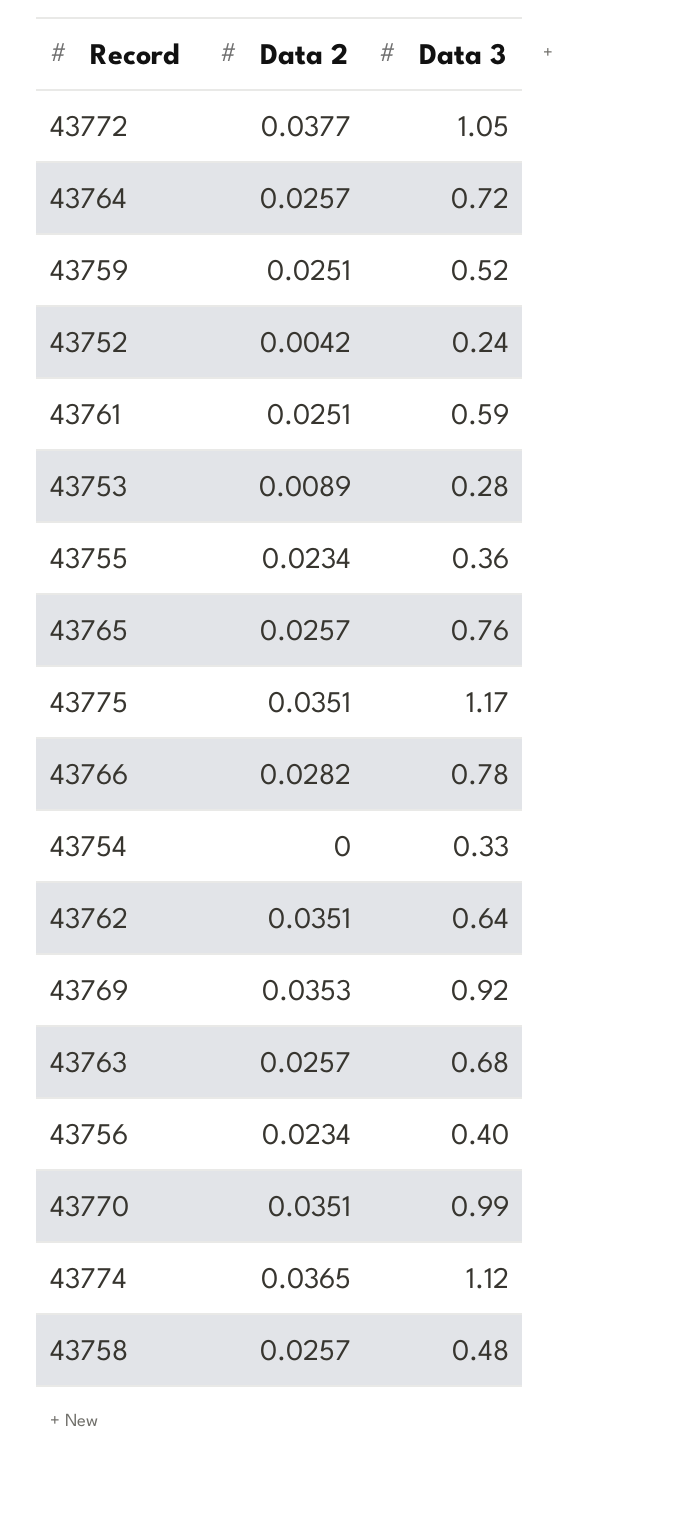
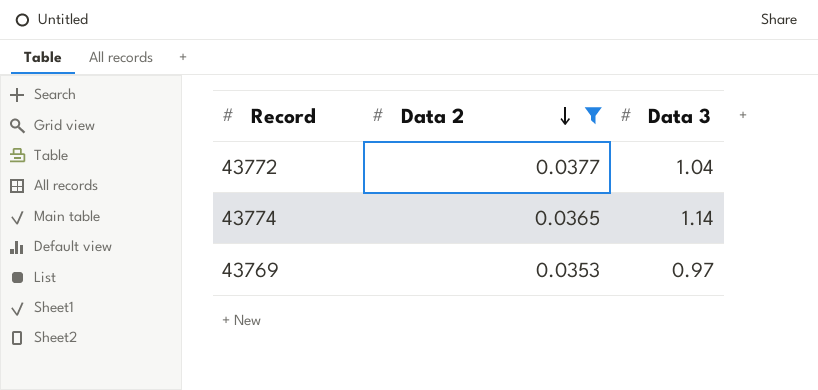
filter: none -> Data 2 >= 0.0353
row order: none -> Data 2 descending
43772 | Data 3: 1.05 -> 1.04
43774 | Data 3: 1.12 -> 1.14
43769 | Data 3: 0.92 -> 0.97

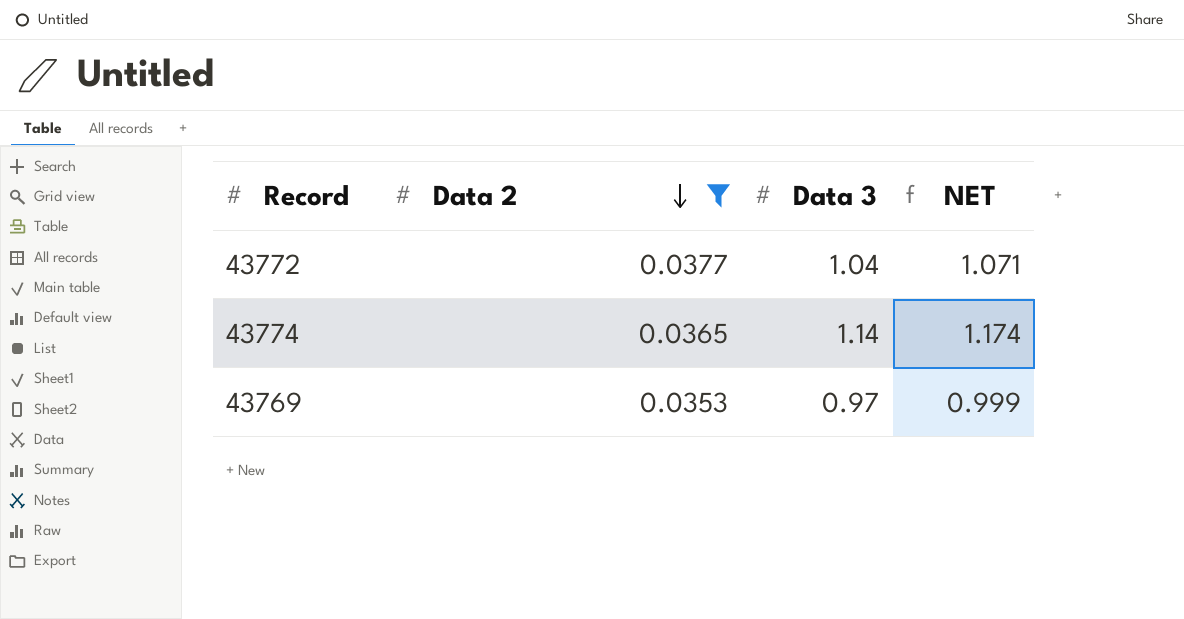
column NET | formula: none -> [Data 3] * 1.03

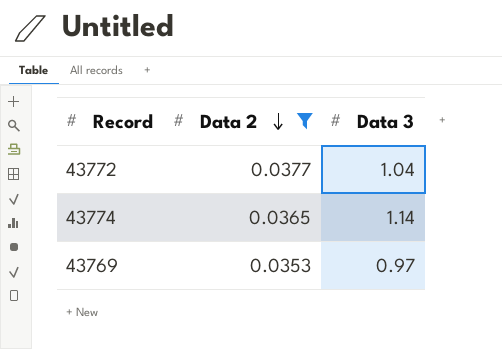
column NET | formula: [Data 3] * 1.03 -> none

